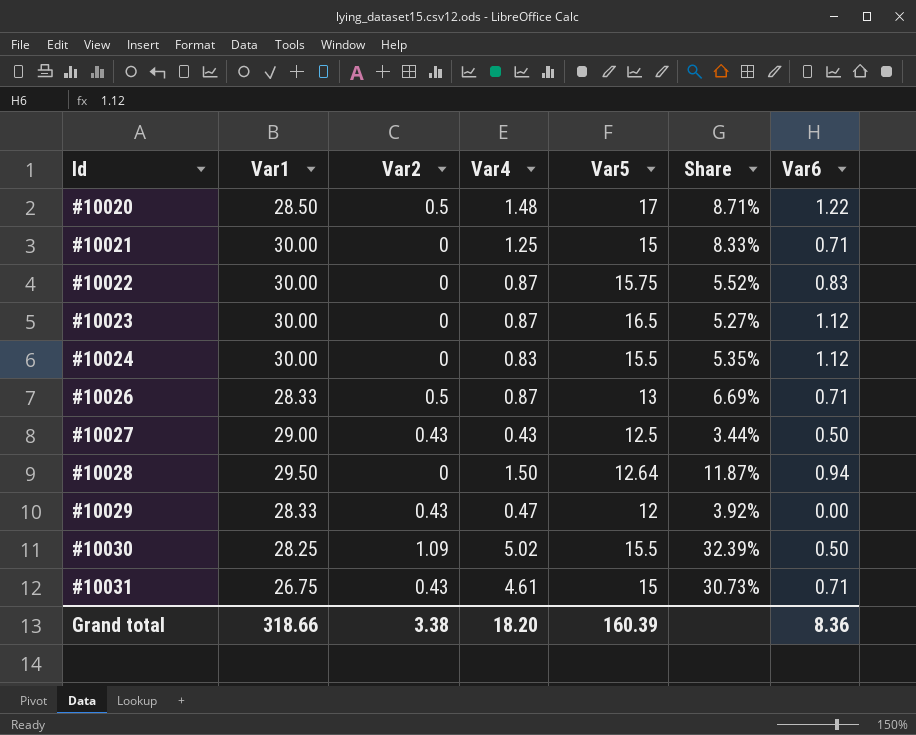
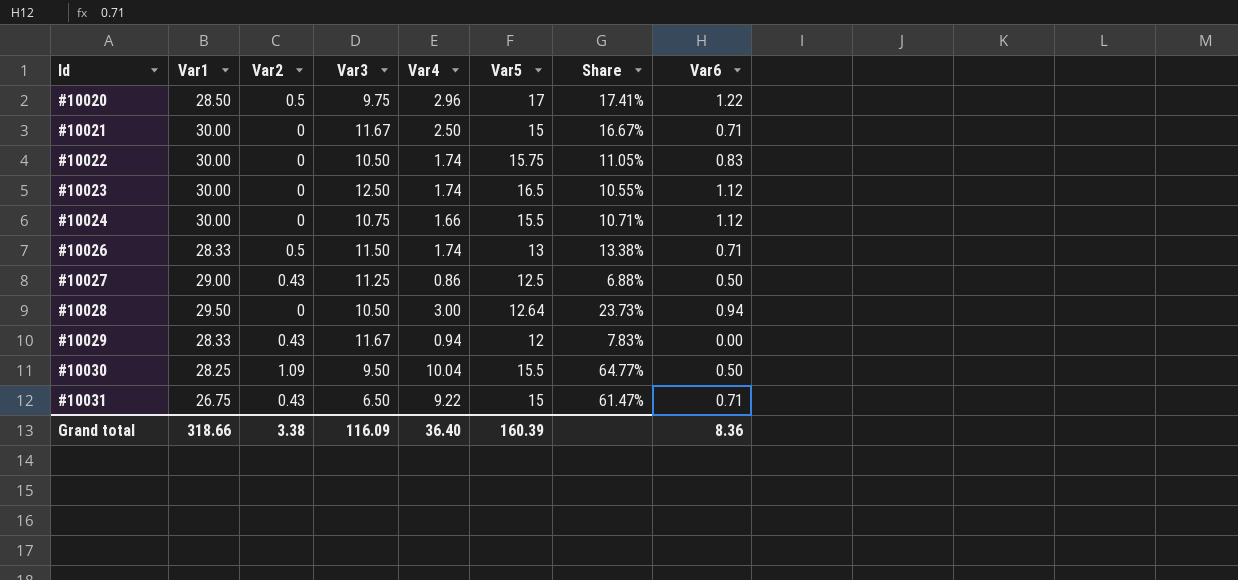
column Var3 | position: none -> 4
#10020 | Var4: 1.48 -> 2.96
#10020 | Share: 8.71% -> 17.41%
#10021 | Var4: 1.25 -> 2.50
#10021 | Share: 8.33% -> 16.67%
#10022 | Var4: 0.87 -> 1.74
#10022 | Share: 5.52% -> 11.05%
#10023 | Var4: 0.87 -> 1.74
#10023 | Share: 5.27% -> 10.55%
#10024 | Var4: 0.83 -> 1.66
#10024 | Share: 5.35% -> 10.71%
#10026 | Var4: 0.87 -> 1.74
#10026 | Share: 6.69% -> 13.38%
#10027 | Var4: 0.43 -> 0.86
#10027 | Share: 3.44% -> 6.88%
#10028 | Var4: 1.50 -> 3.00
#10028 | Share: 11.87% -> 23.73%
#10029 | Var4: 0.47 -> 0.94
#10029 | Share: 3.92% -> 7.83%
#10030 | Var4: 5.02 -> 10.04
#10030 | Share: 32.39% -> 64.77%
#10031 | Var4: 4.61 -> 9.22
#10031 | Share: 30.73% -> 61.47%
Grand total | Var4: 18.20 -> 36.40

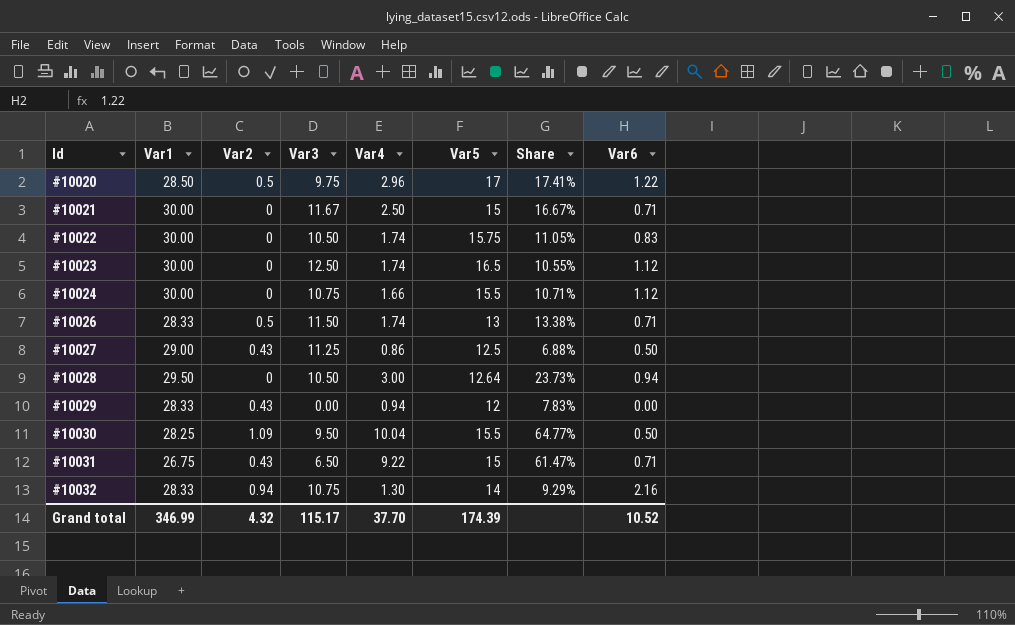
#10029 | Var3: 11.67 -> 0.00
row #10032: none -> 28.33 | 0.94 | 10.75 | 1.30 | 14 | 9.29% | 2.16
Grand total | Var1: 318.66 -> 346.99
Grand total | Var2: 3.38 -> 4.32
Grand total | Var3: 116.09 -> 115.17
Grand total | Var4: 36.40 -> 37.70
Grand total | Var5: 160.39 -> 174.39
Grand total | Var6: 8.36 -> 10.52

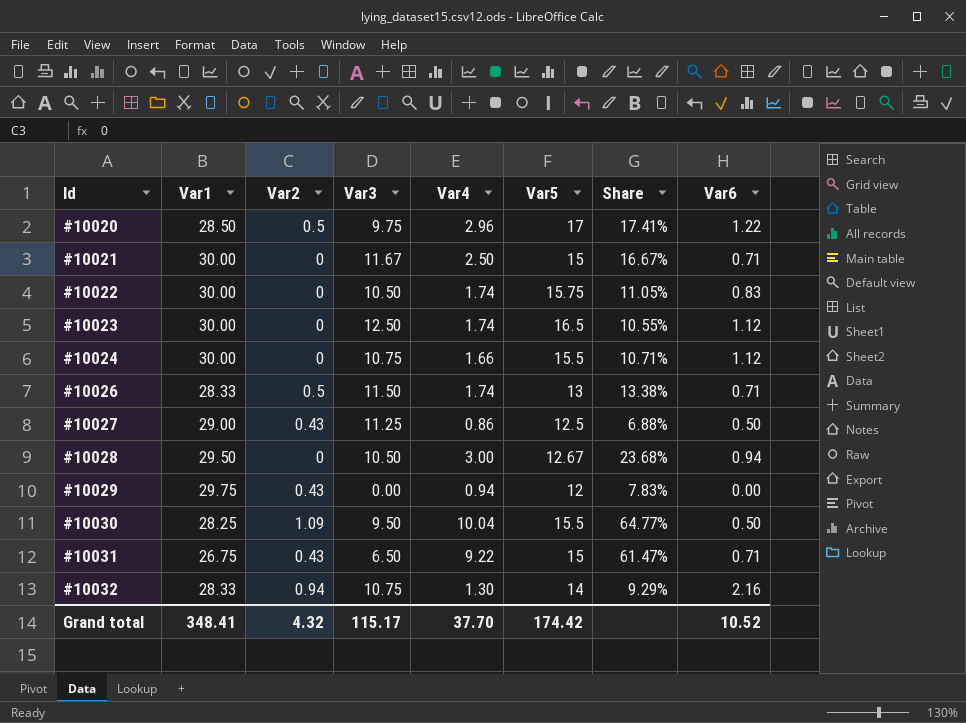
#10028 | Var5: 12.64 -> 12.67
#10028 | Share: 23.73% -> 23.68%
#10029 | Var1: 28.33 -> 29.75
Grand total | Var1: 346.99 -> 348.41
Grand total | Var5: 174.39 -> 174.42

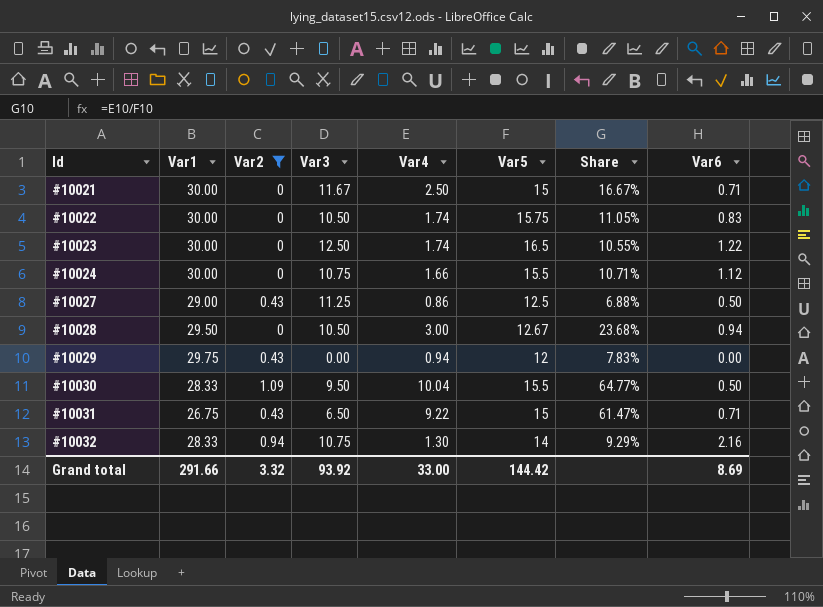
filter: none -> Var2 != 0.5
#10023 | Var6: 1.12 -> 1.22
#10030 | Var1: 28.25 -> 28.33
Grand total | Var1: 348.41 -> 291.66
Grand total | Var2: 4.32 -> 3.32
Grand total | Var3: 115.17 -> 93.92
Grand total | Var4: 37.70 -> 33.00
Grand total | Var5: 174.42 -> 144.42
Grand total | Var6: 10.52 -> 8.69

